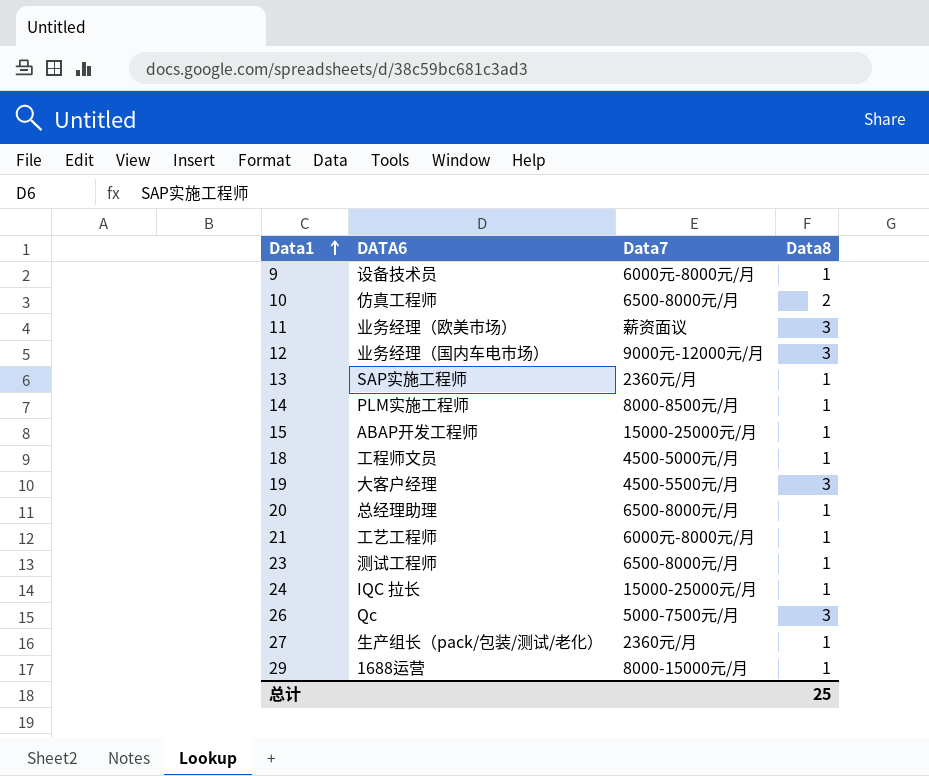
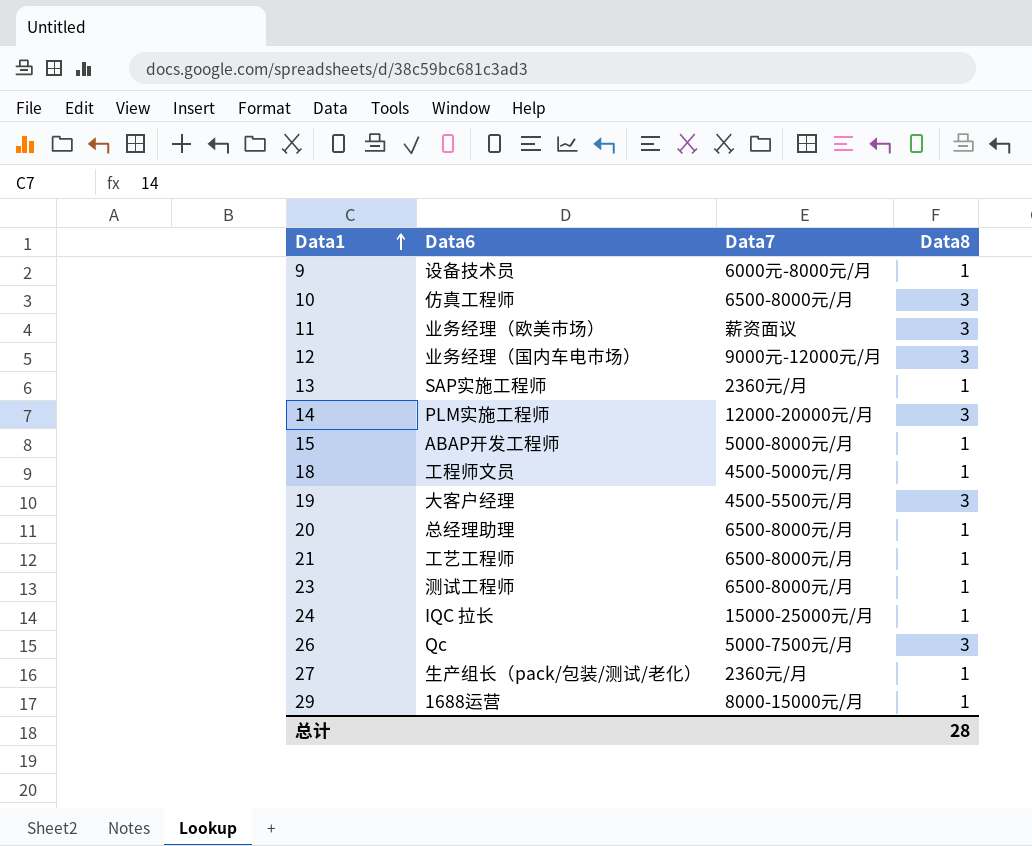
column name: DATA6 -> Data6
10 | Data8: 2 -> 3
14 | Data7: 8000-8500元/月 -> 12000-20000元/月
14 | Data8: 1 -> 3
15 | Data7: 15000-25000元/月 -> 5000-8000元/月
21 | Data7: 6000元-8000元/月 -> 6500-8000元/月
总计 | Data8: 25 -> 28

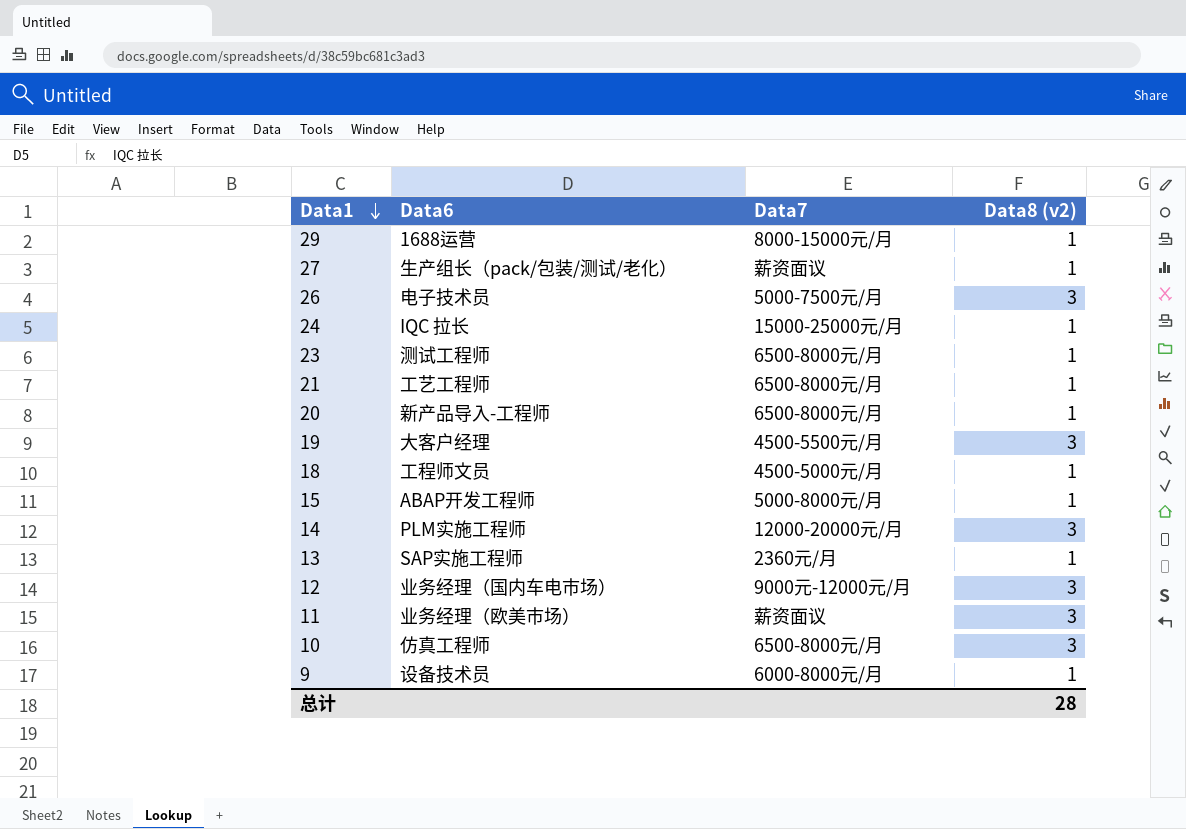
row order: Data1 ascending -> Data1 descending
column name: Data8 -> Data8 (v2)
27 | Data7: 2360元/月 -> 薪资面议
26 | Data6: Qc -> 电子技术员
20 | Data6: 总经理助理 -> 新产品导入-工程师
9 | Data7: 6000元-8000元/月 -> 6000-8000元/月

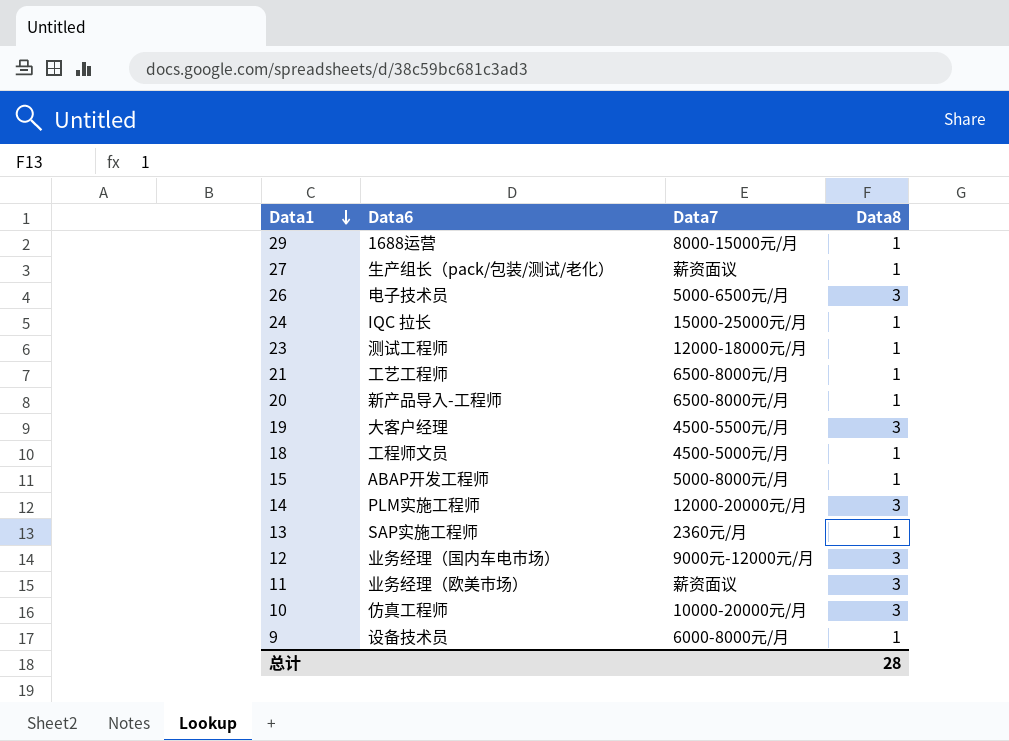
column name: Data8 (v2) -> Data8
26 | Data7: 5000-7500元/月 -> 5000-6500元/月
23 | Data7: 6500-8000元/月 -> 12000-18000元/月
10 | Data7: 6500-8000元/月 -> 10000-20000元/月

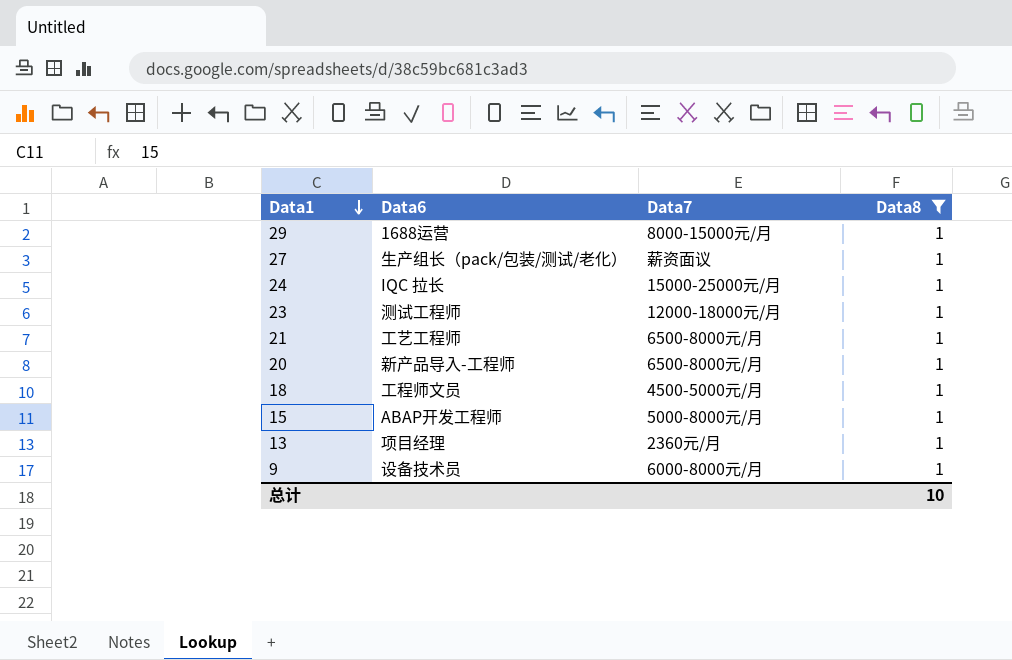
filter: none -> Data8 = 1
13 | Data6: SAP实施工程师 -> 项目经理
总计 | Data8: 28 -> 10

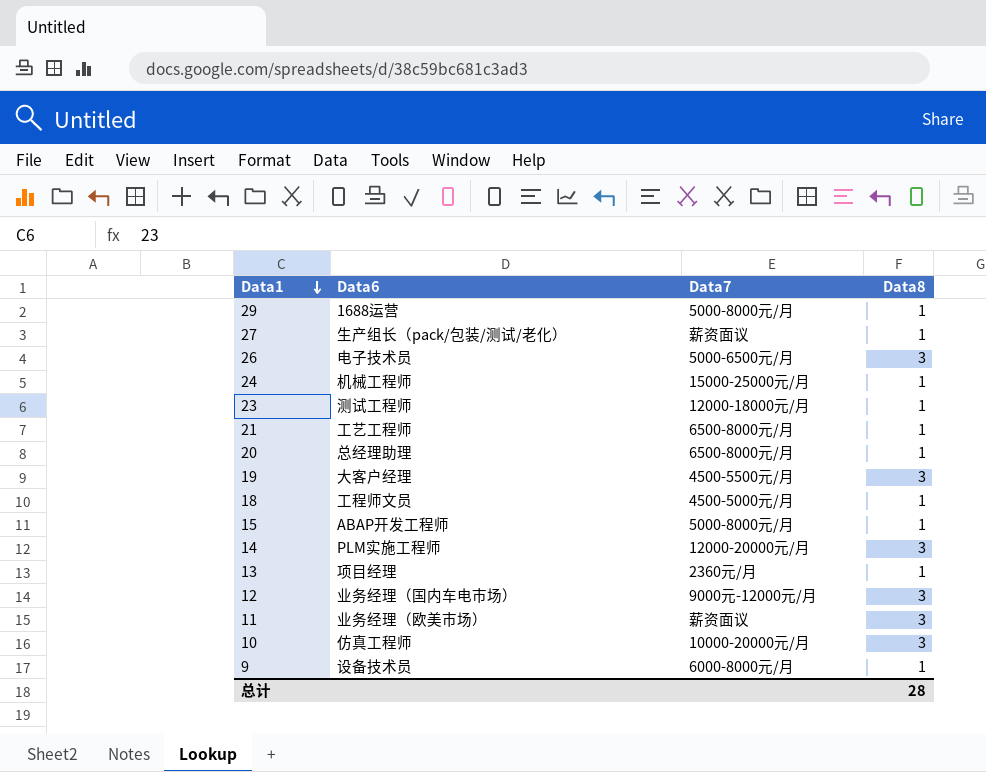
filter: Data8 = 1 -> none
29 | Data7: 8000-15000元/月 -> 5000-8000元/月
24 | Data6: IQC 拉长 -> 机械工程师
20 | Data6: 新产品导入-工程师 -> 总经理助理
总计 | Data8: 10 -> 28

